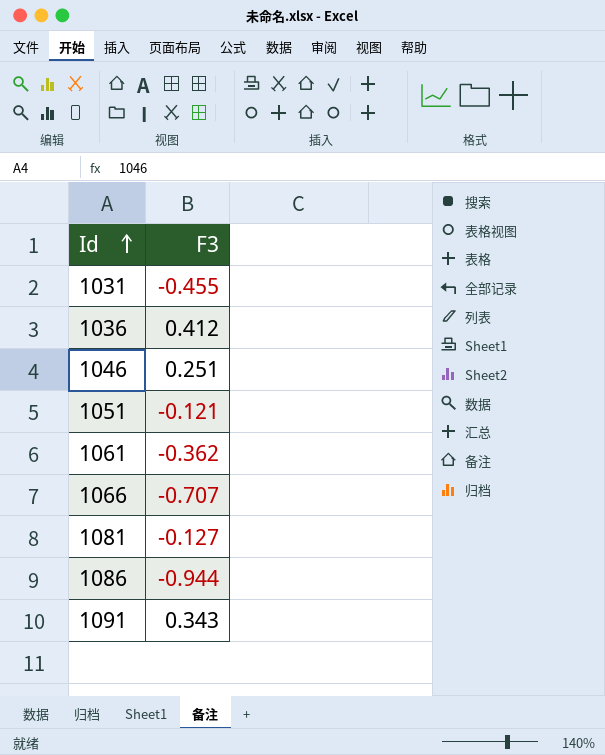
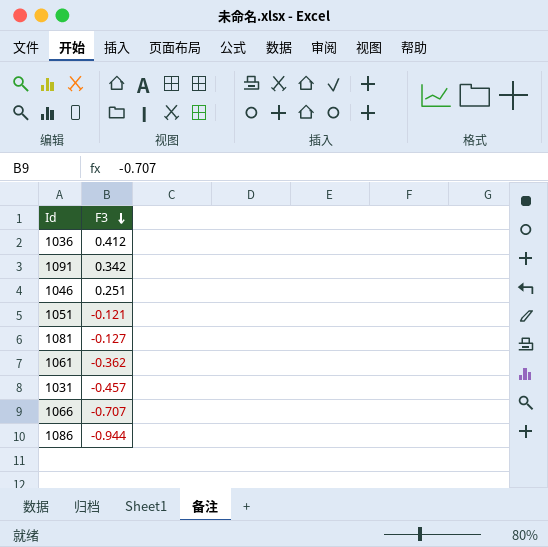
row order: Id ascending -> F3 descending
1091 | F3: 0.343 -> 0.342
1031 | F3: -0.455 -> -0.457

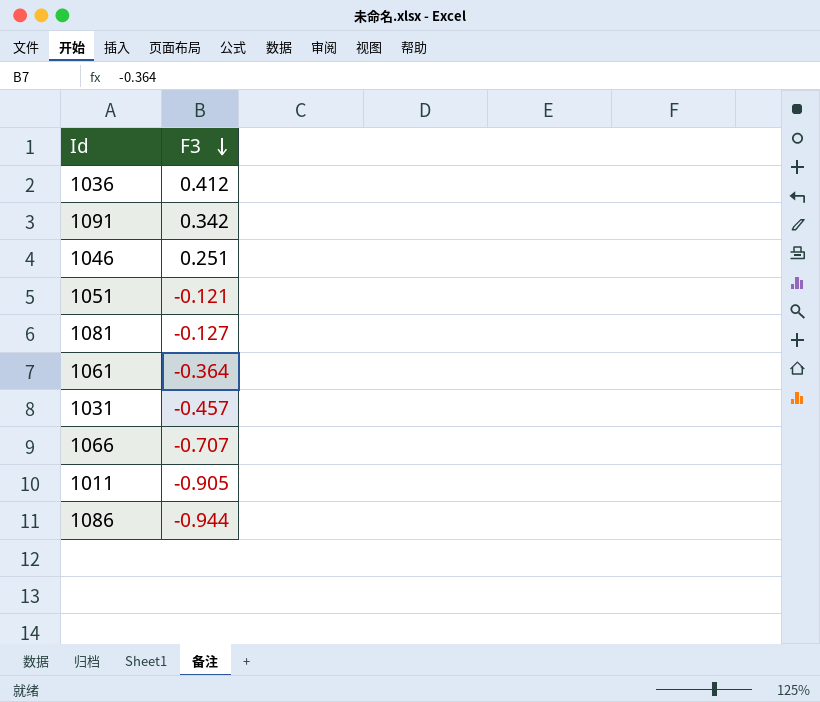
1061 | F3: -0.362 -> -0.364
row 1011: none -> -0.905

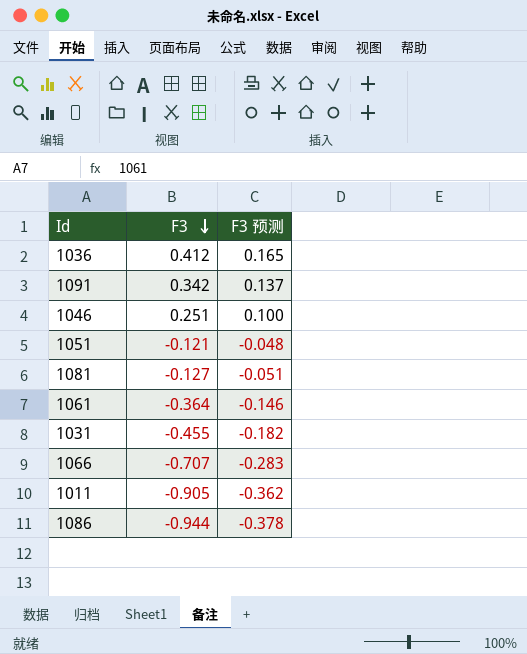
column F3 预测 | formula: none -> [F3] * 0.4
1031 | F3: -0.457 -> -0.455

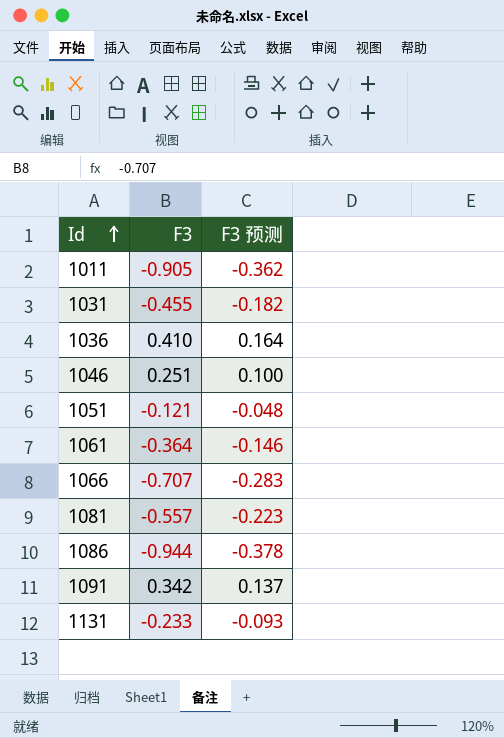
row order: F3 descending -> Id ascending
1036 | F3: 0.412 -> 0.410
1036 | F3 预测: 0.165 -> 0.164
1081 | F3: -0.127 -> -0.557
1081 | F3 预测: -0.051 -> -0.223
row 1131: none -> -0.233 | -0.093

